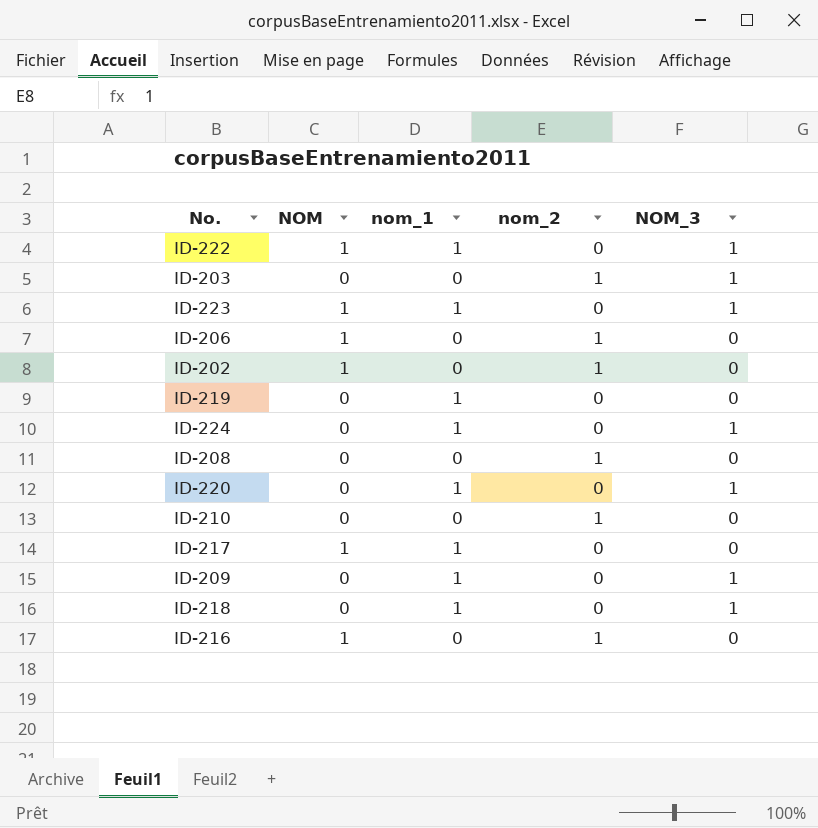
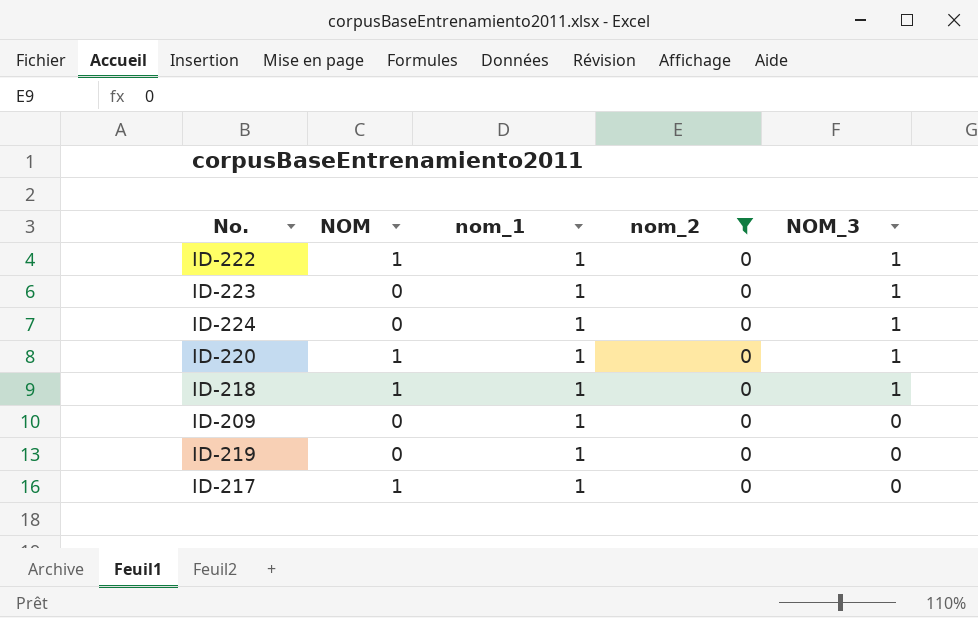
filter: none -> nom_2 = 0
row order: none -> NOM_3 descending
ID-223 | NOM: 1 -> 0
ID-220 | NOM: 0 -> 1
ID-218 | NOM: 0 -> 1
ID-209 | NOM_3: 1 -> 0

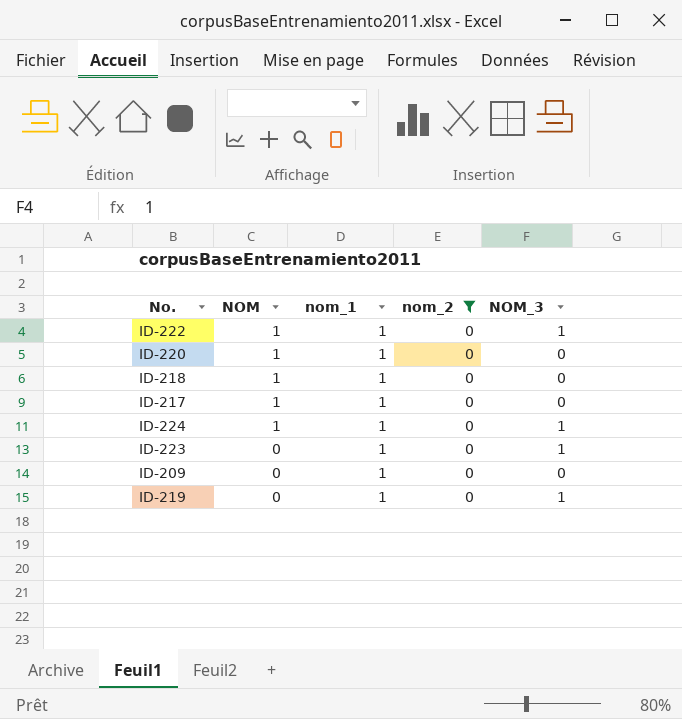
row order: NOM_3 descending -> NOM descending
ID-220 | NOM_3: 1 -> 0
ID-218 | NOM_3: 1 -> 0
ID-224 | NOM: 0 -> 1
ID-219 | NOM_3: 0 -> 1

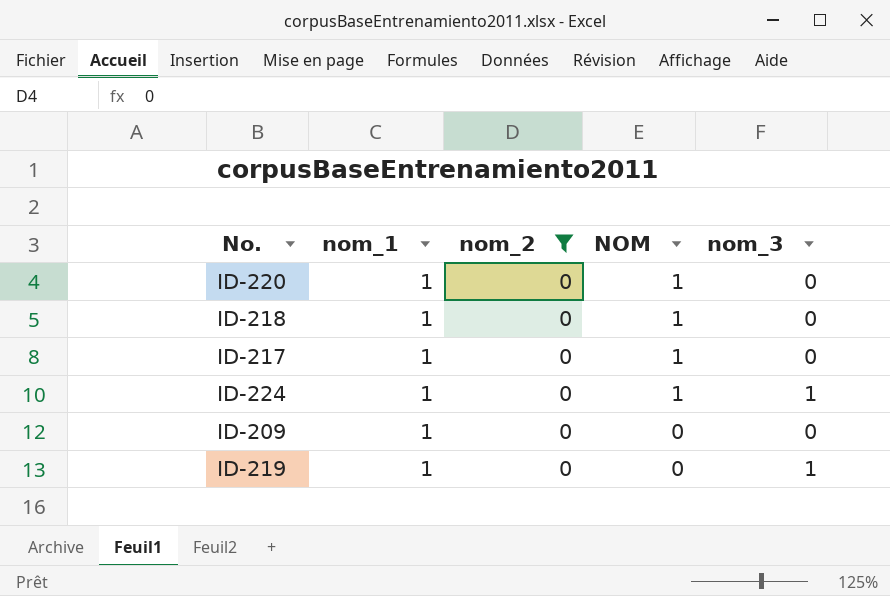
column NOM | position: 2 -> 4
column name: NOM_3 -> nom_3
row ID-222: 1 | 1 | 0 | 1 -> none
row ID-223: 0 | 1 | 0 | 1 -> none

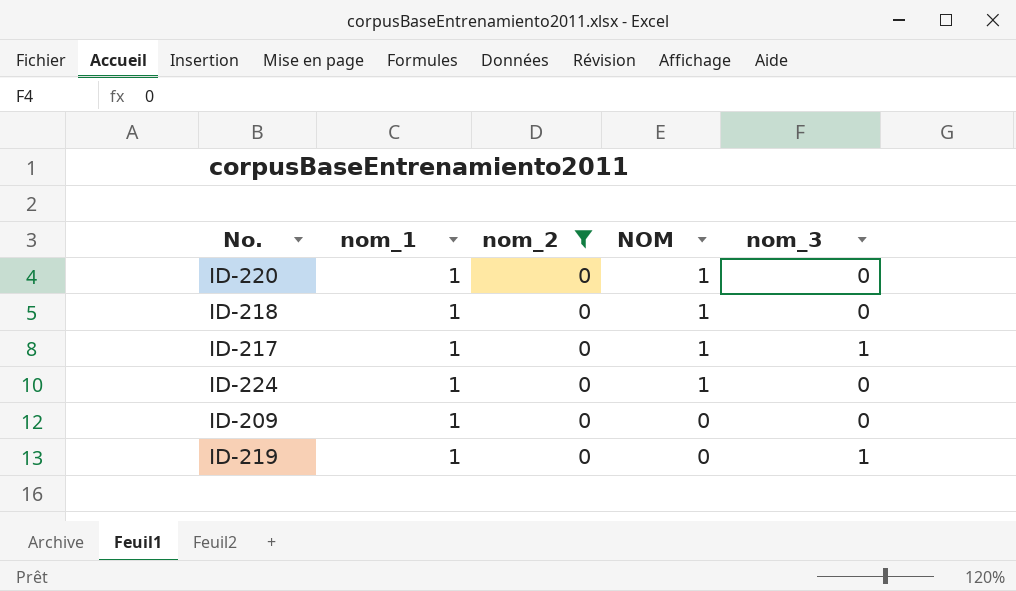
ID-217 | nom_3: 0 -> 1
ID-224 | nom_3: 1 -> 0

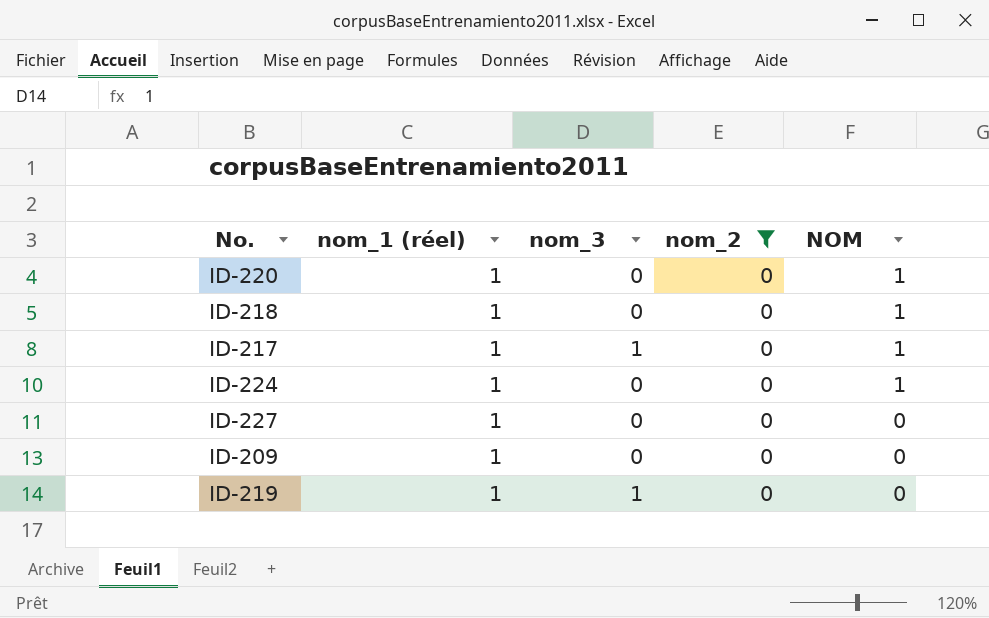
column name: nom_1 -> nom_1 (réel)
column nom_3 | position: 5 -> 3
row ID-227: none -> 1 | 0 | 0 | 0

